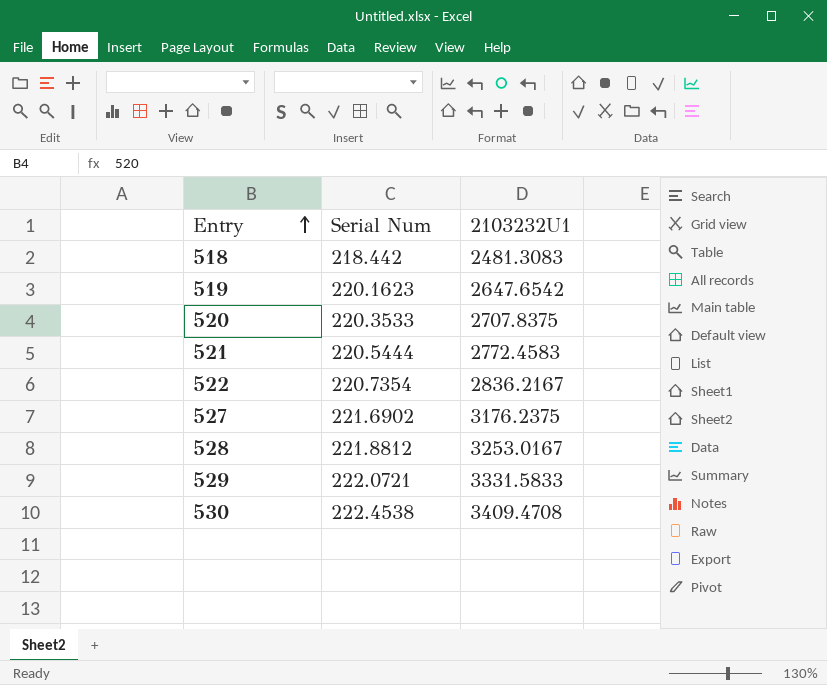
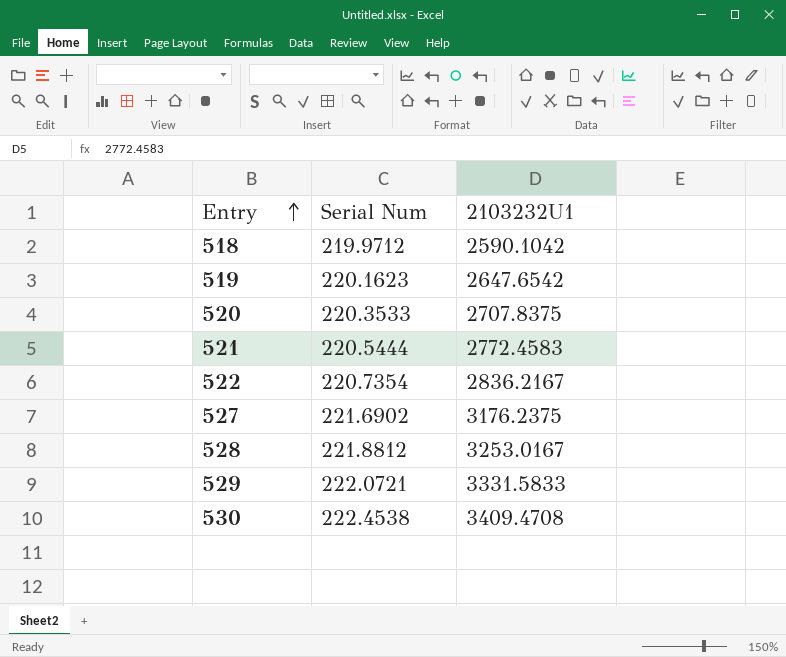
518 | Serial Num: 218.442 -> 219.9712
518 | 2103232U1: 2481.3083 -> 2590.1042

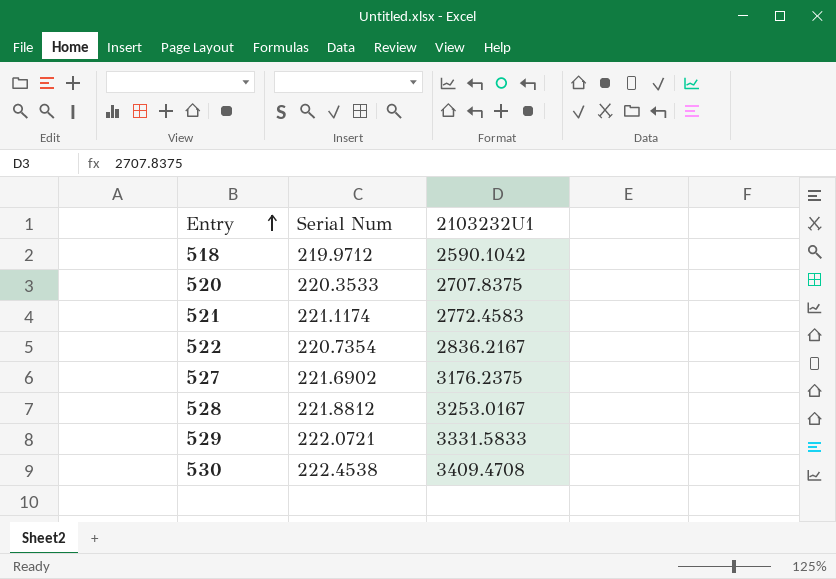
row 519: 220.1623 | 2647.6542 -> none
521 | Serial Num: 220.5444 -> 221.1174

